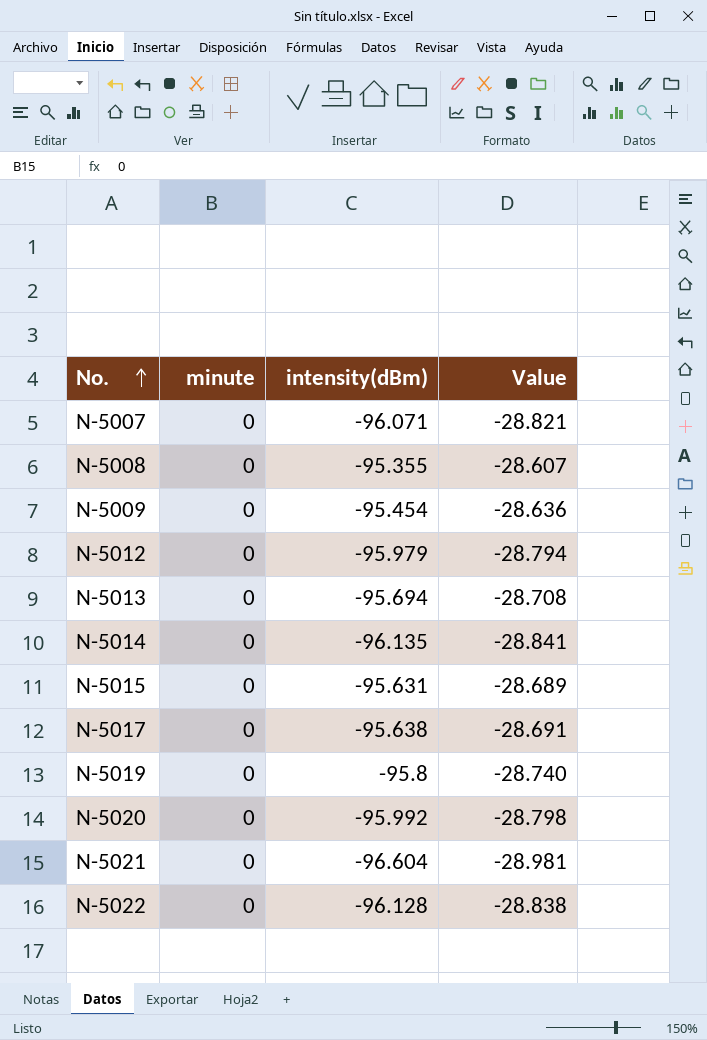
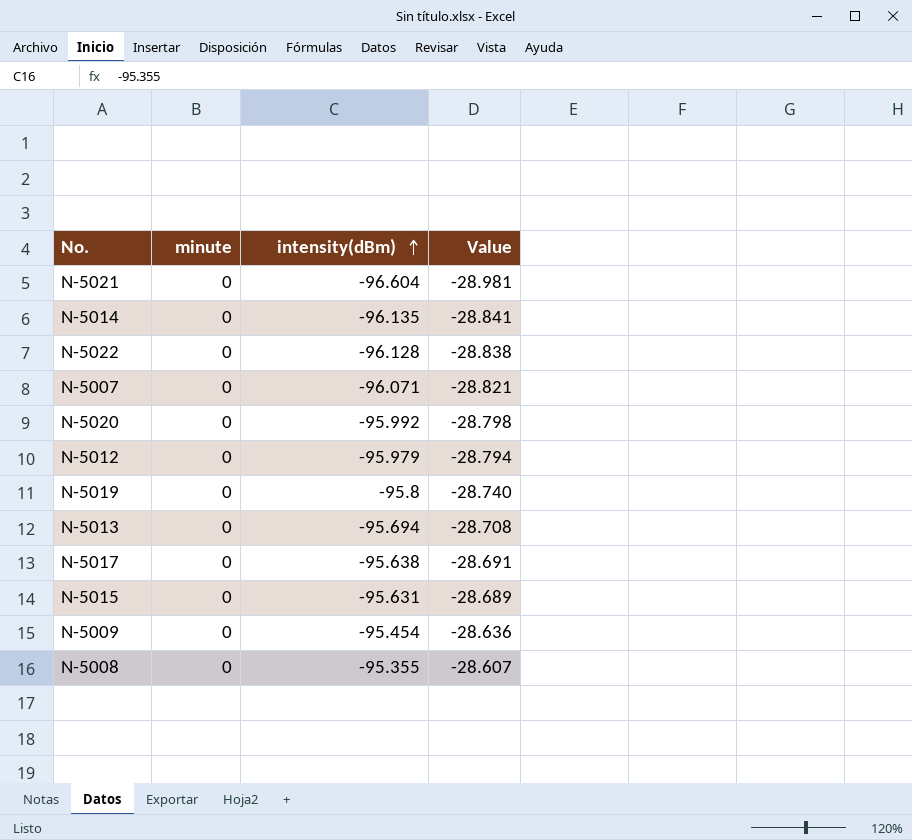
row order: No. ascending -> intensity(dBm) ascending

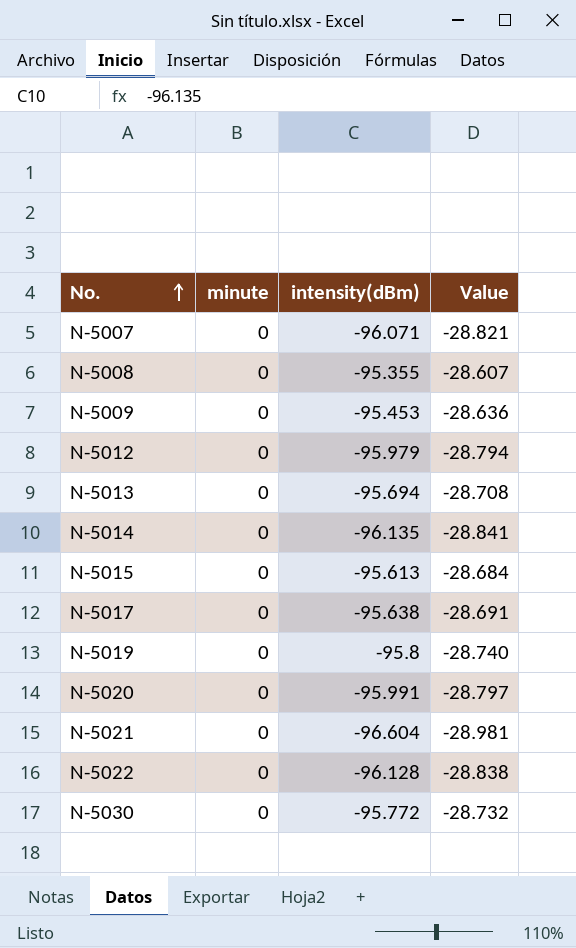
row order: intensity(dBm) ascending -> No. ascending
N-5009 | intensity(dBm): -95.454 -> -95.453
N-5015 | intensity(dBm): -95.631 -> -95.613
N-5015 | Value: -28.689 -> -28.684
N-5020 | intensity(dBm): -95.992 -> -95.991
N-5020 | Value: -28.798 -> -28.797
row N-5030: none -> 0 | -95.772 | -28.732

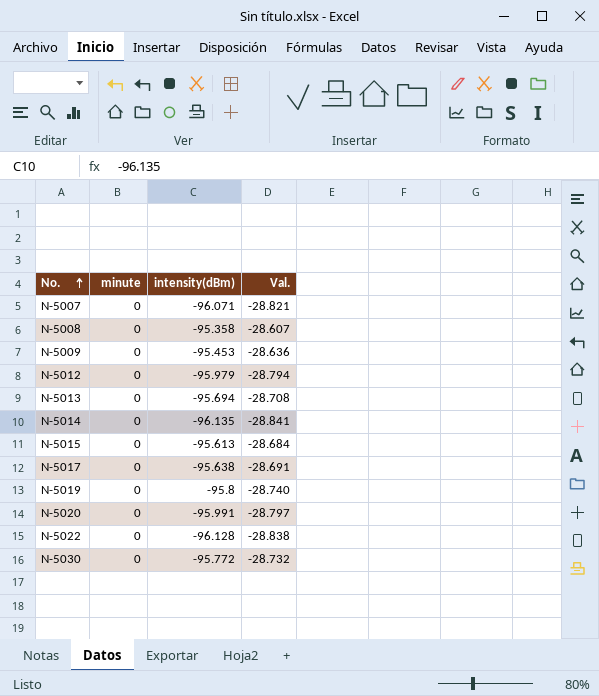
column name: Value -> Val.
row N-5021: 0 | -96.604 | -28.981 -> none
N-5008 | intensity(dBm): -95.355 -> -95.358

